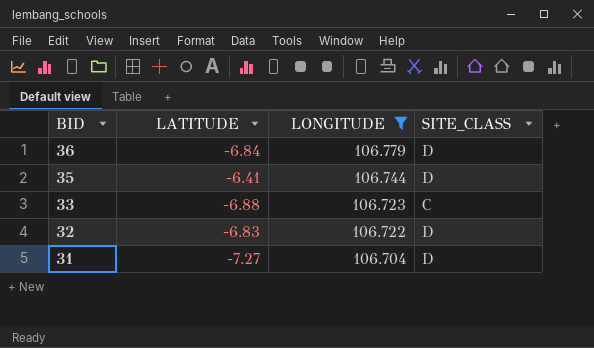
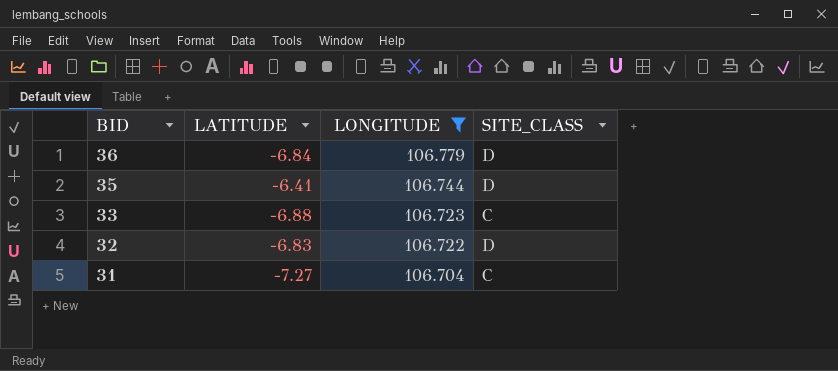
31 | SITE_CLASS: D -> C

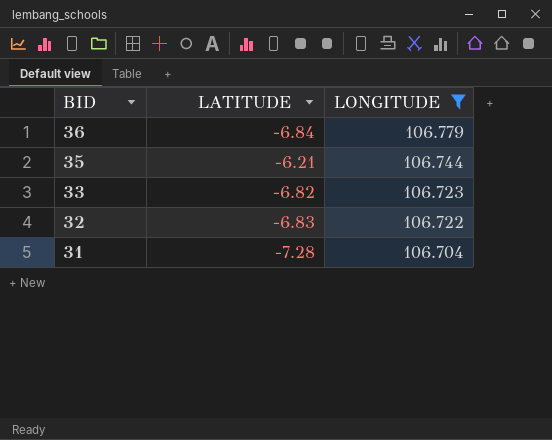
column SITE_CLASS | position: 4 -> none
35 | LATITUDE: -6.41 -> -6.21
33 | LATITUDE: -6.88 -> -6.82
31 | LATITUDE: -7.27 -> -7.28

